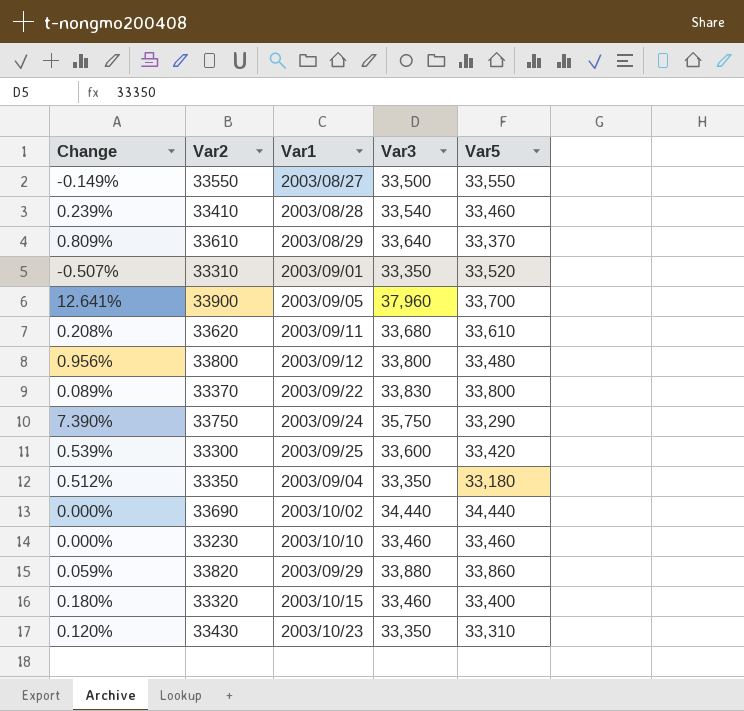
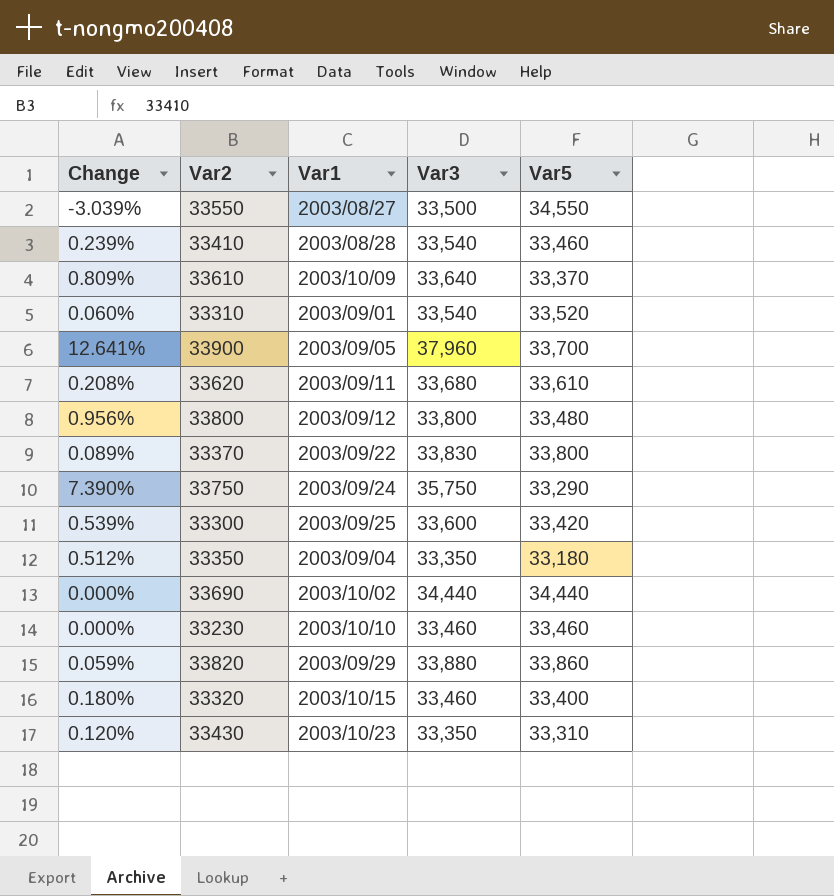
33550 | Change: -0.149% -> -3.039%
33550 | Var5: 33,550 -> 34,550
33610 | Var1: 2003/08/29 -> 2003/10/09
33310 | Change: -0.507% -> 0.060%
33310 | Var3: 33,350 -> 33,540

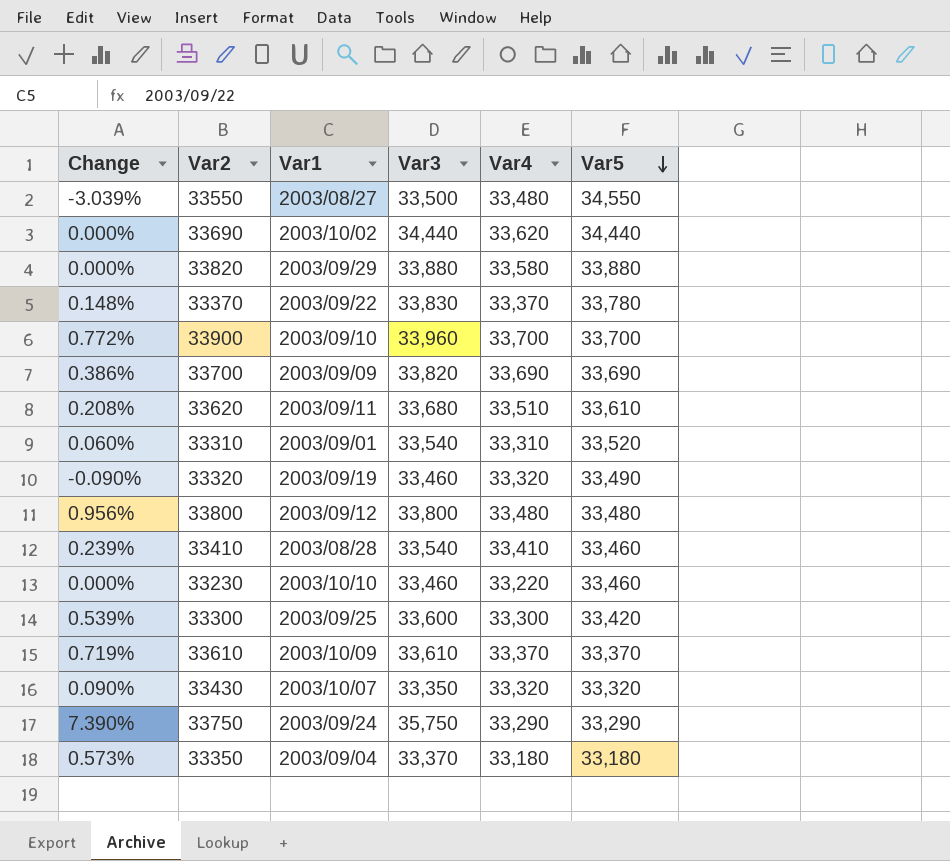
row order: none -> Var5 descending
column Var4 | position: none -> 5
33820 | Change: 0.059% -> 0.000%
33820 | Var5: 33,860 -> 33,880
33370 | Change: 0.089% -> 0.148%
33370 | Var5: 33,800 -> 33,780
33900 | Change: 12.641% -> 0.772%
33900 | Var1: 2003/09/05 -> 2003/09/10
33900 | Var3: 37,960 -> 33,960
row 33700: none -> 0.386% | 2003/09/09 | 33,820 | 33,690 | 33,690
33320 | Change: 0.180% -> -0.090%
33320 | Var1: 2003/10/15 -> 2003/09/19
33320 | Var5: 33,400 -> 33,490
33610 | Change: 0.809% -> 0.719%
33610 | Var3: 33,640 -> 33,610
33430 | Change: 0.120% -> 0.090%
33430 | Var1: 2003/10/23 -> 2003/10/07
33430 | Var5: 33,310 -> 33,320
33350 | Change: 0.512% -> 0.573%
33350 | Var3: 33,350 -> 33,370

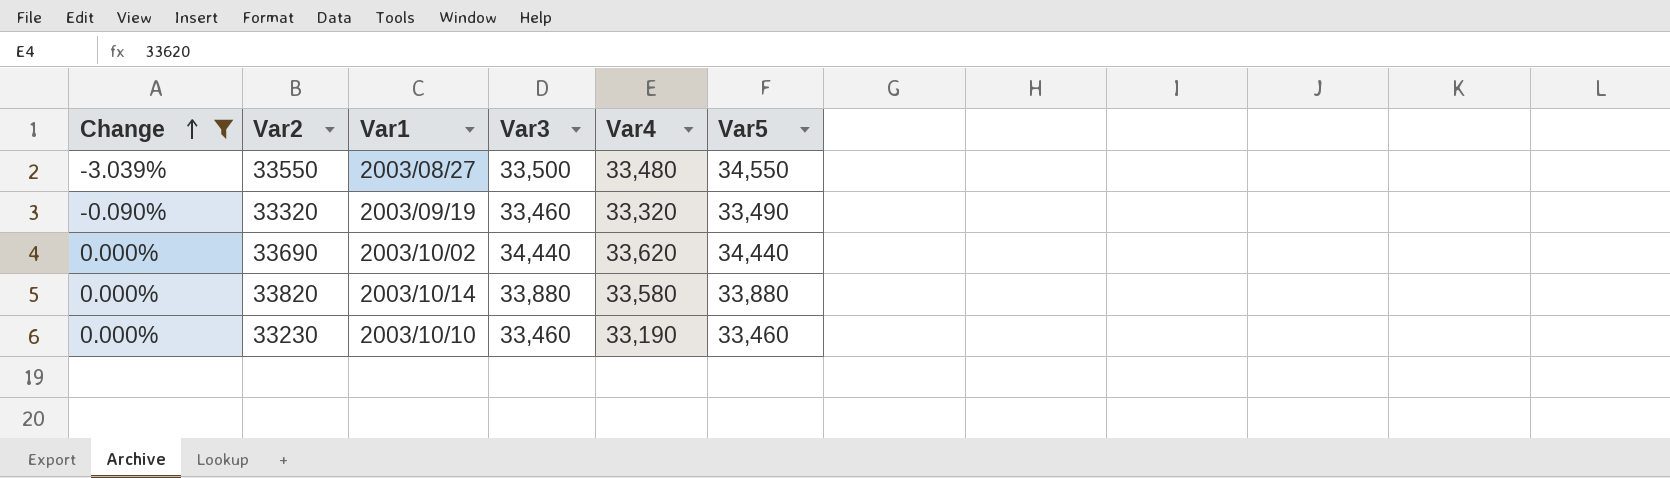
filter: none -> Change <= 0.000%
row order: Var5 descending -> Change ascending
33820 | Var1: 2003/09/29 -> 2003/10/14
33230 | Var4: 33,220 -> 33,190

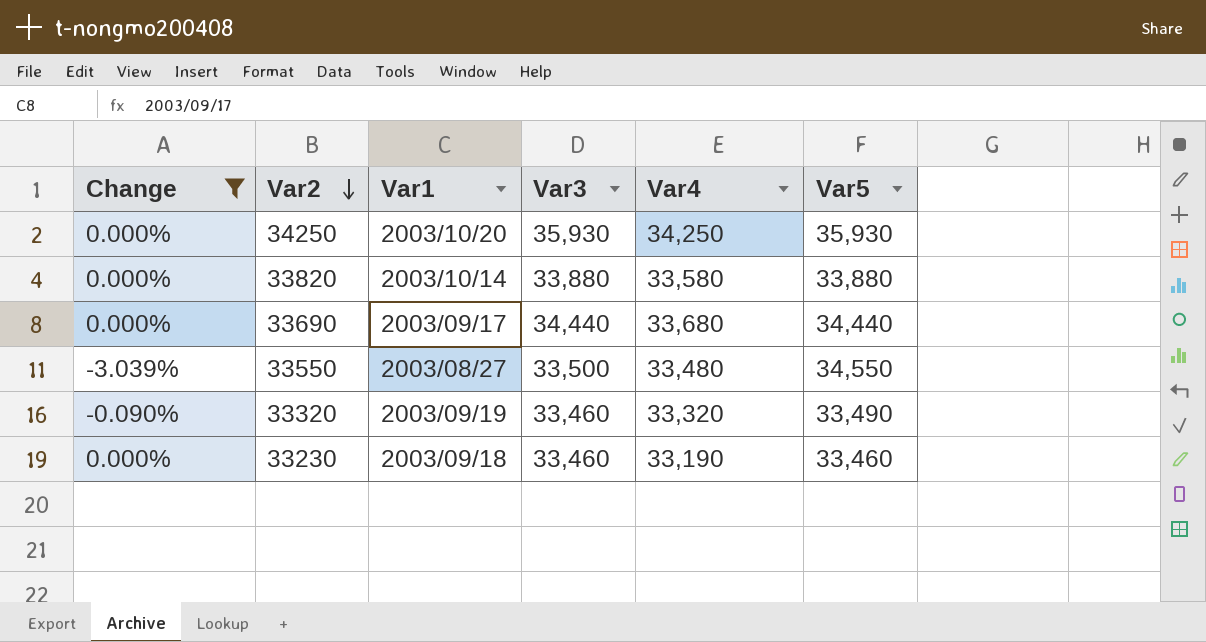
row order: Change ascending -> Var2 descending
row 34250: none -> 0.000% | 2003/10/20 | 35,930 | 34,250 | 35,930
33690 | Var1: 2003/10/02 -> 2003/09/17
33690 | Var4: 33,620 -> 33,680
33230 | Var1: 2003/10/10 -> 2003/09/18

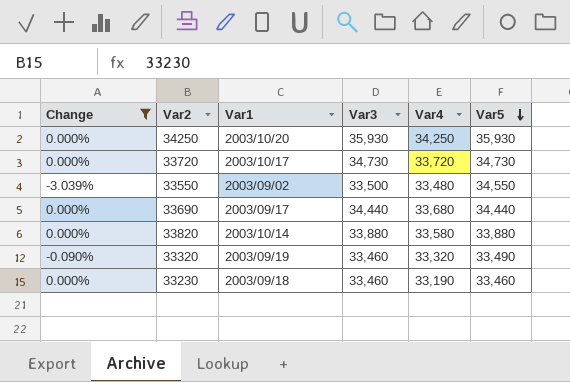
row order: Var2 descending -> Var5 descending
row 33720: none -> 0.000% | 2003/10/17 | 34,730 | 33,720 | 34,730
33550 | Var1: 2003/08/27 -> 2003/09/02

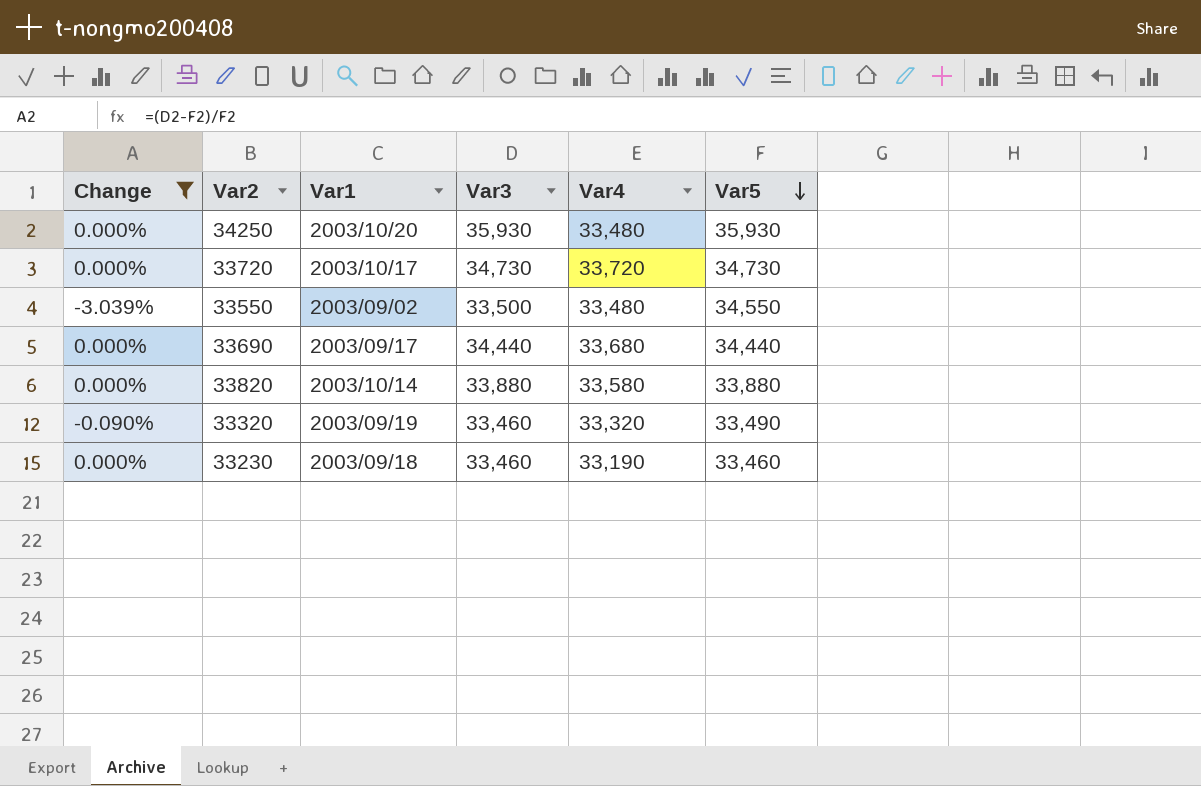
34250 | Var4: 34,250 -> 33,480

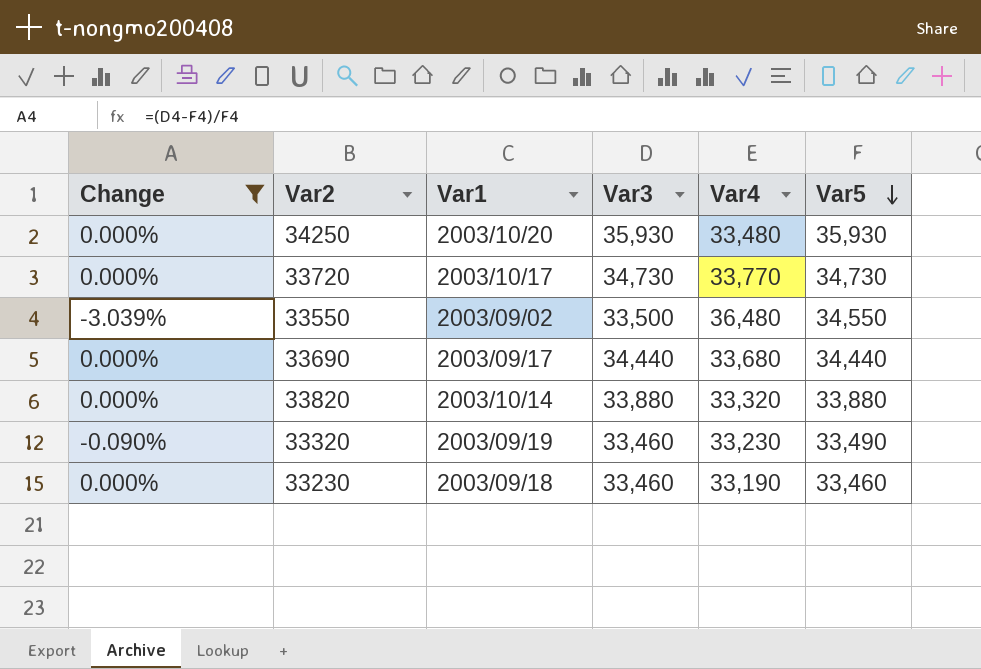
33720 | Var4: 33,720 -> 33,770
33550 | Var4: 33,480 -> 36,480
33820 | Var4: 33,580 -> 33,320
33320 | Var4: 33,320 -> 33,230

